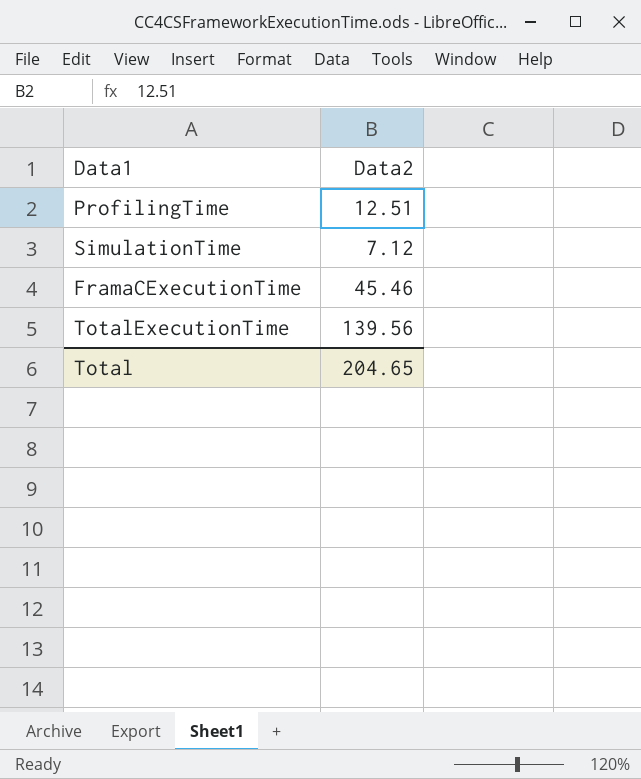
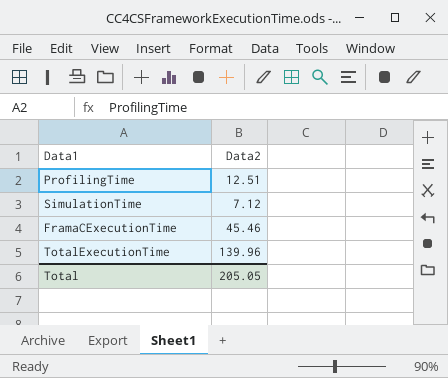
TotalExecutionTime | Data2: 139.56 -> 139.96
Total | Data2: 204.65 -> 205.05

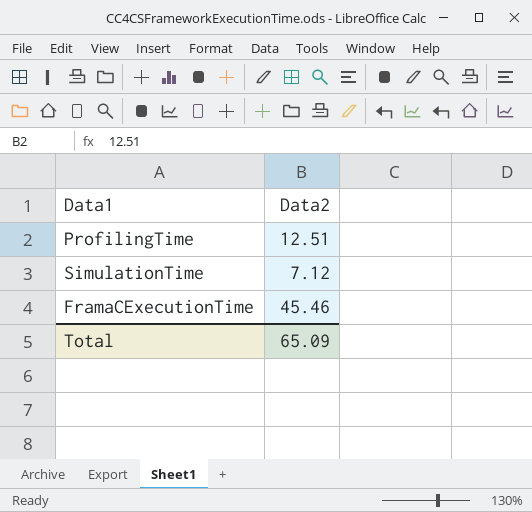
row TotalExecutionTime: 139.96 -> none
Total | Data2: 205.05 -> 65.09

